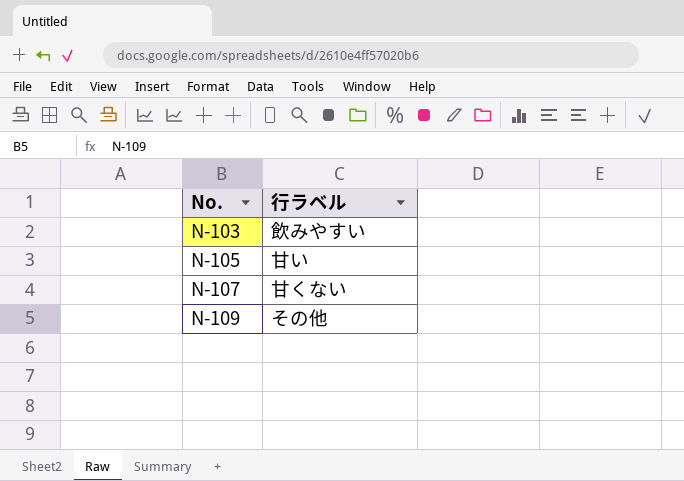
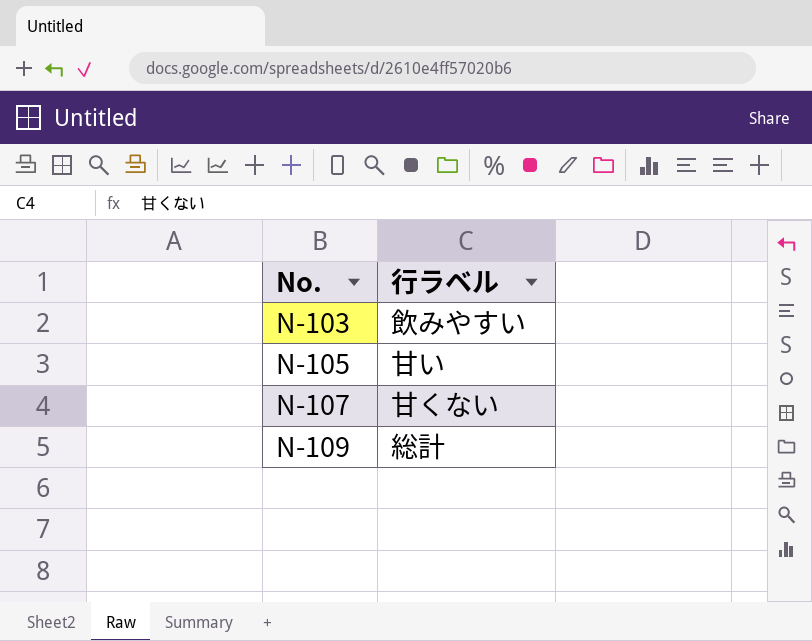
N-109 | 行ラベル: その他 -> 総計

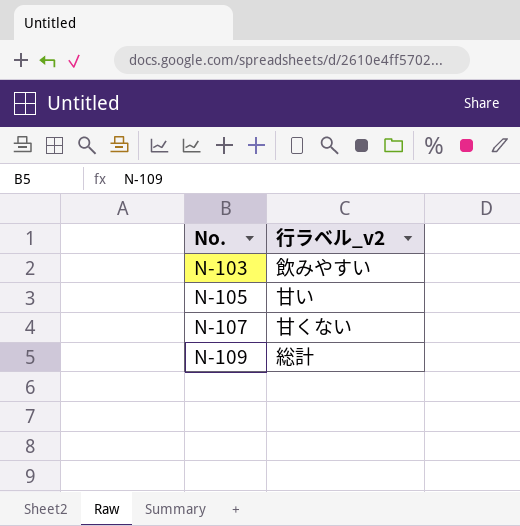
column name: 行ラベル -> 行ラベル_v2

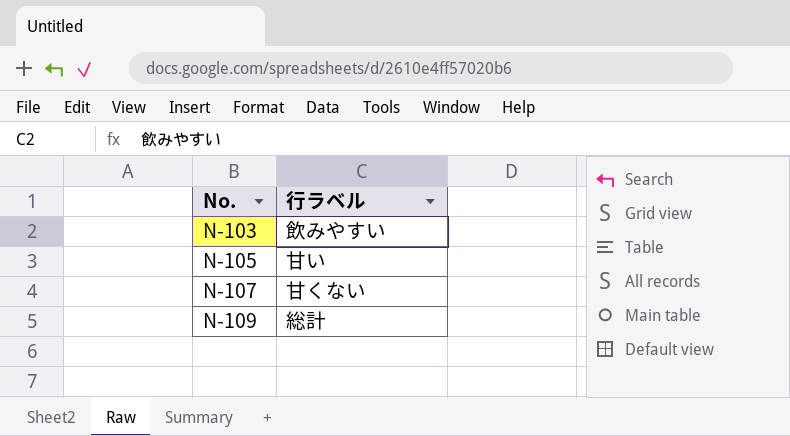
column name: 行ラベル_v2 -> 行ラベル

